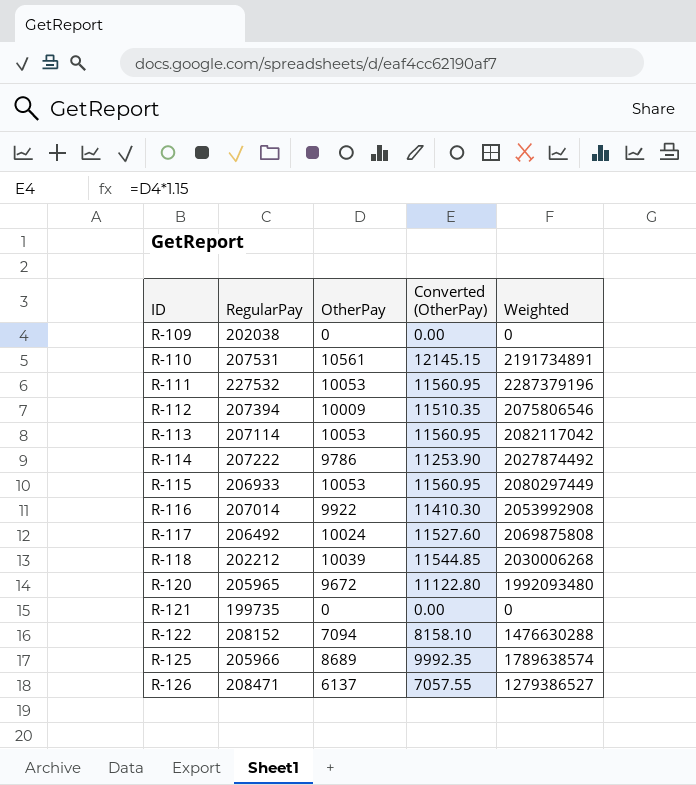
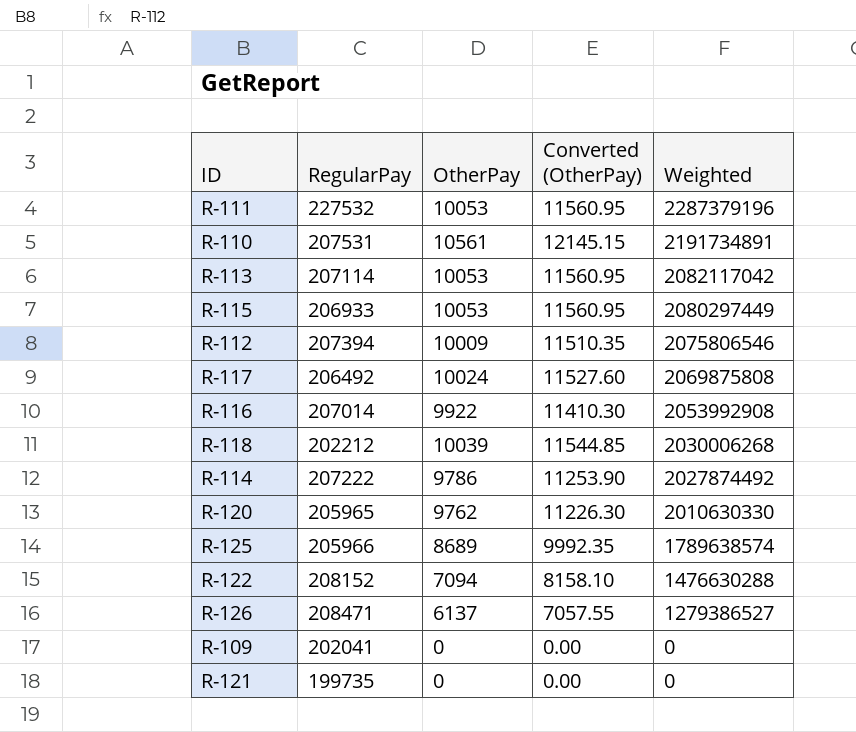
row order: ID ascending -> Weighted descending
R-120 | OtherPay: 9672 -> 9762
R-120 | Converted (OtherPay): 11122.80 -> 11226.30
R-120 | Weighted: 1992093480 -> 2010630330
R-109 | RegularPay: 202038 -> 202041

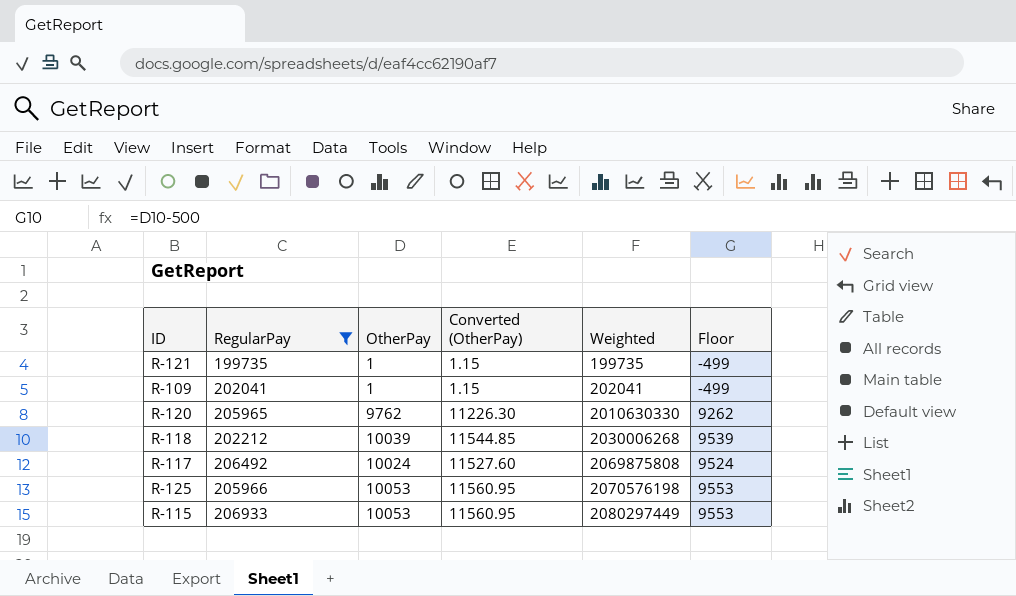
filter: none -> RegularPay <= 206933
row order: Weighted descending -> Weighted ascending
column Floor | formula: none -> [OtherPay] - 500
R-121 | OtherPay: 0 -> 1
R-121 | Converted (OtherPay): 0.00 -> 1.15
R-121 | Weighted: 0 -> 199735
R-109 | OtherPay: 0 -> 1
R-109 | Converted (OtherPay): 0.00 -> 1.15
R-109 | Weighted: 0 -> 202041
R-125 | OtherPay: 8689 -> 10053
R-125 | Converted (OtherPay): 9992.35 -> 11560.95
R-125 | Weighted: 1789638574 -> 2070576198

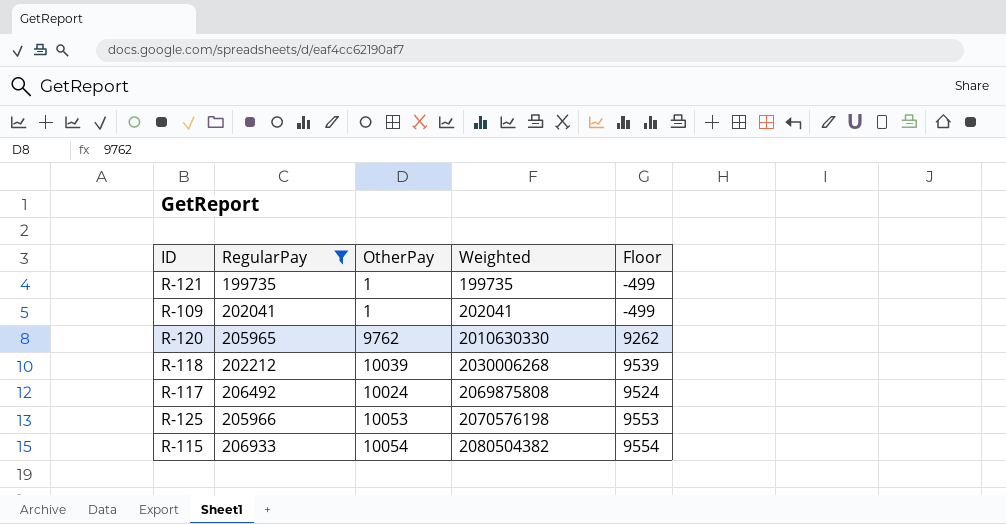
column Converted (OtherPay) | formula: [OtherPay] * 1.15 -> none
R-115 | OtherPay: 10053 -> 10054
R-115 | Weighted: 2080297449 -> 2080504382
R-115 | Floor: 9553 -> 9554

